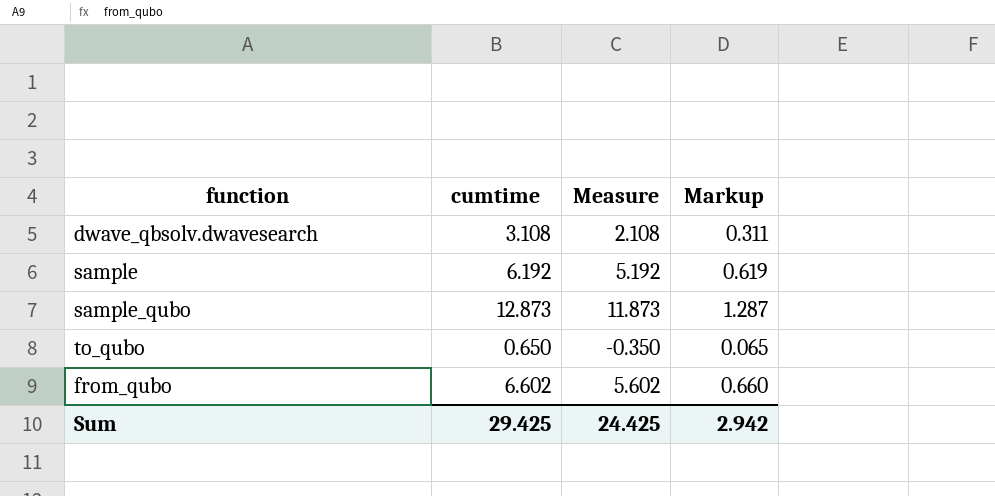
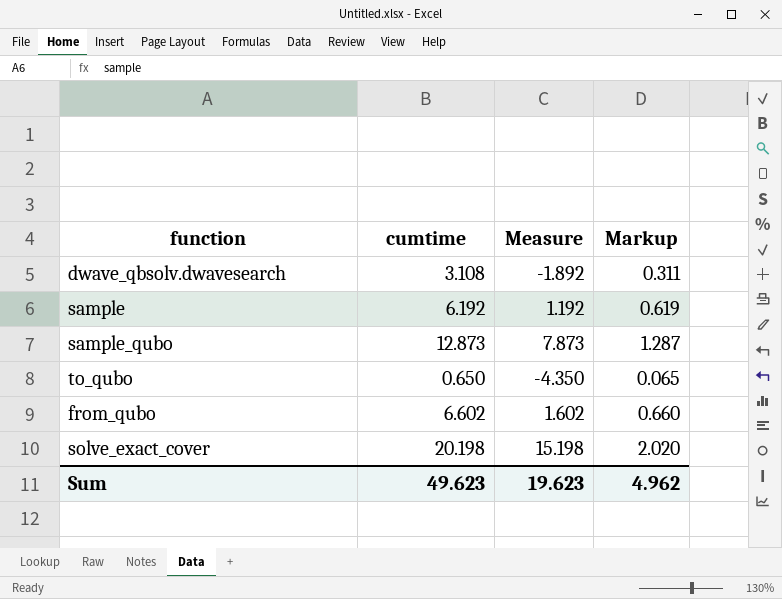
column Measure | formula: [cumtime] - 1 -> [cumtime] - 5
row solve_exact_cover: none -> 20.198 | 15.198 | 2.020
Sum | cumtime: 29.425 -> 49.623
Sum | Measure: 24.425 -> 19.623
Sum | Markup: 2.942 -> 4.962

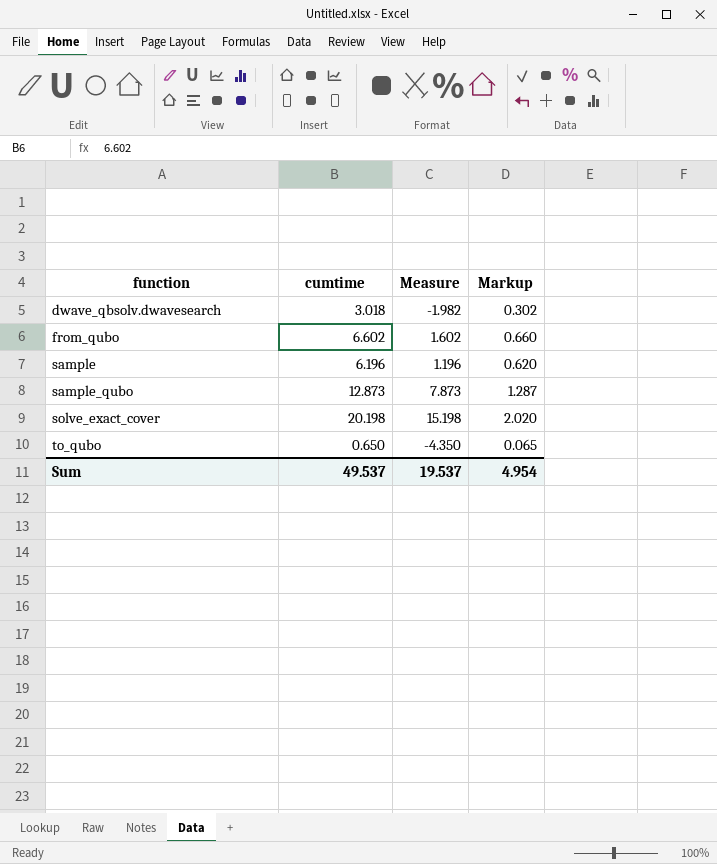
row order: none -> function ascending
dwave_qbsolv.dwavesearch | cumtime: 3.108 -> 3.018
dwave_qbsolv.dwavesearch | Measure: -1.892 -> -1.982
dwave_qbsolv.dwavesearch | Markup: 0.311 -> 0.302
sample | cumtime: 6.192 -> 6.196
sample | Measure: 1.192 -> 1.196
sample | Markup: 0.619 -> 0.620
Sum | cumtime: 49.623 -> 49.537
Sum | Measure: 19.623 -> 19.537
Sum | Markup: 4.962 -> 4.954

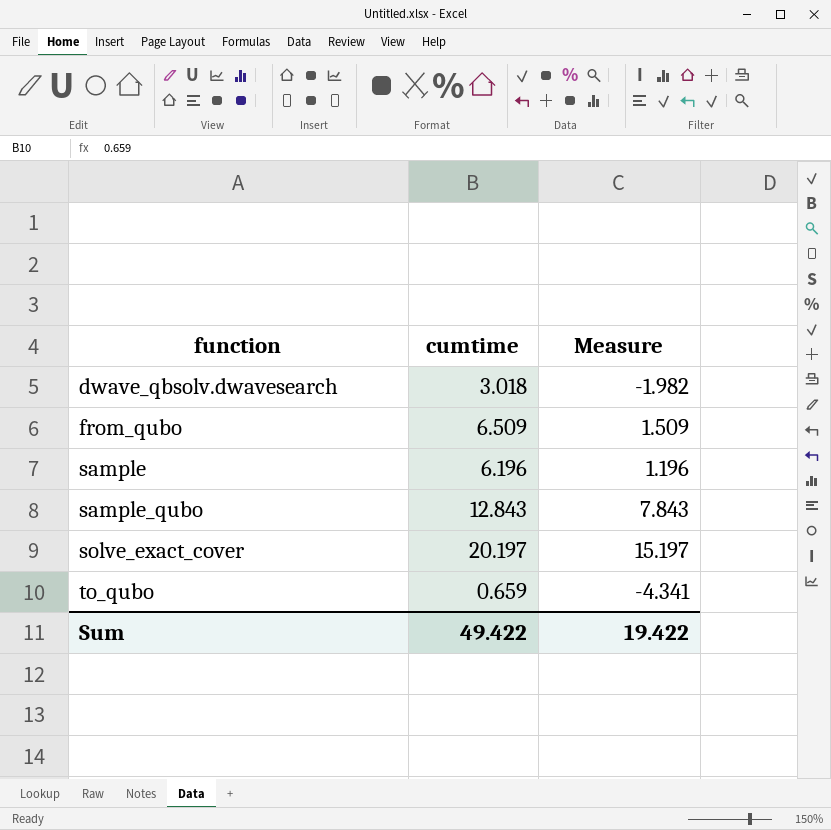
column Markup | formula: [cumtime] * 0.1 -> none
from_qubo | cumtime: 6.602 -> 6.509
from_qubo | Measure: 1.602 -> 1.509
sample_qubo | cumtime: 12.873 -> 12.843
sample_qubo | Measure: 7.873 -> 7.843
solve_exact_cover | cumtime: 20.198 -> 20.197
solve_exact_cover | Measure: 15.198 -> 15.197
to_qubo | cumtime: 0.650 -> 0.659
to_qubo | Measure: -4.350 -> -4.341
Sum | cumtime: 49.537 -> 49.422
Sum | Measure: 19.537 -> 19.422

